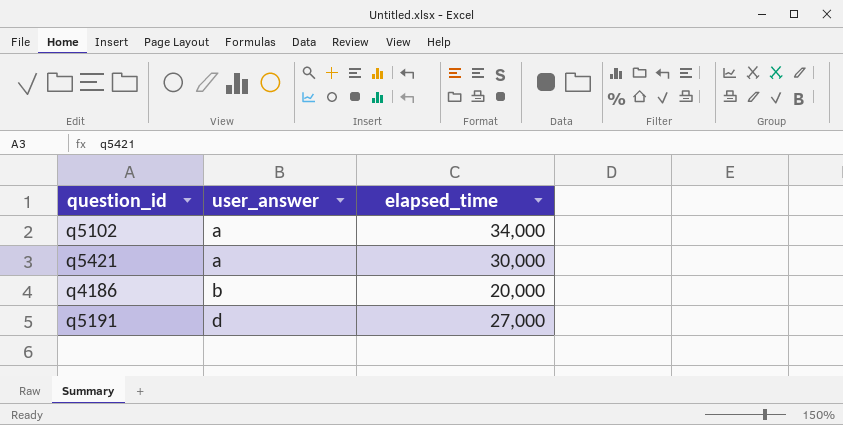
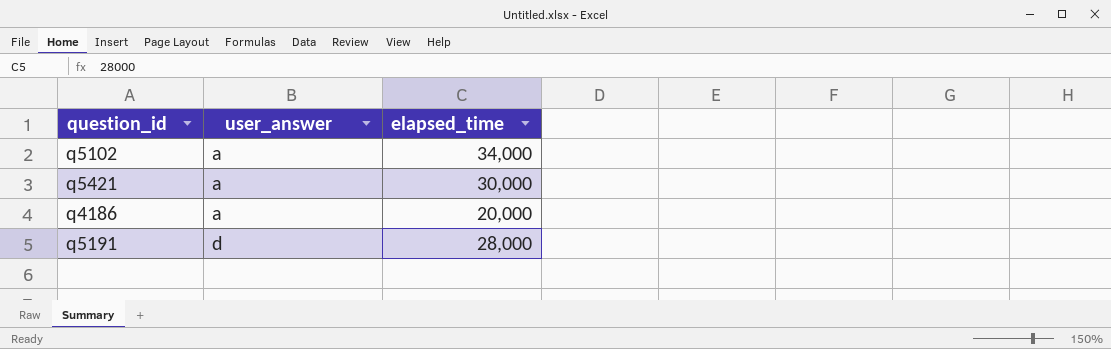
q4186 | user_answer: b -> a
q5191 | elapsed_time: 27,000 -> 28,000

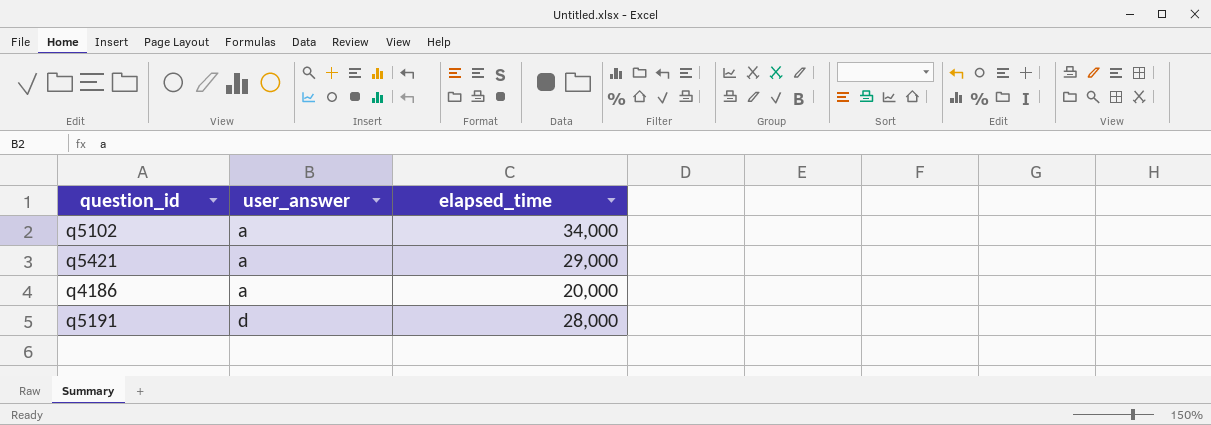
q5421 | elapsed_time: 30,000 -> 29,000

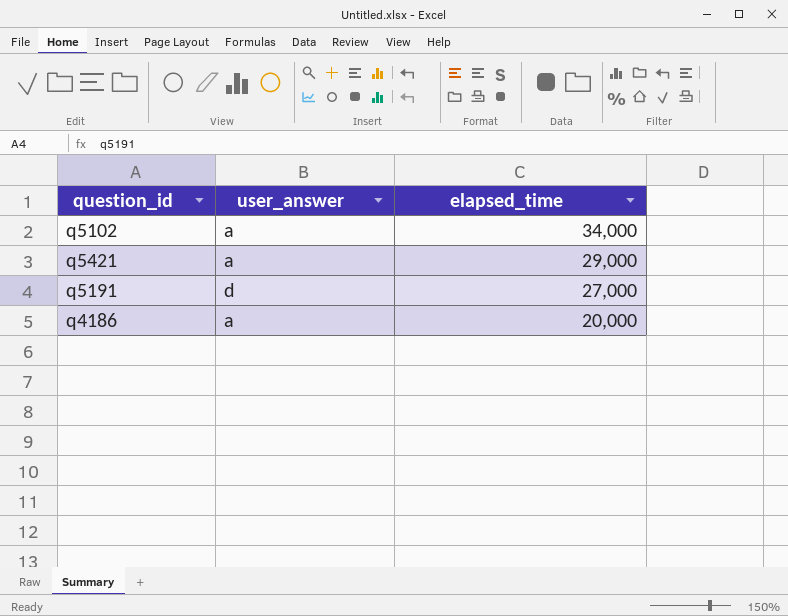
row order: user_answer ascending -> elapsed_time descending
q5191 | elapsed_time: 28,000 -> 27,000

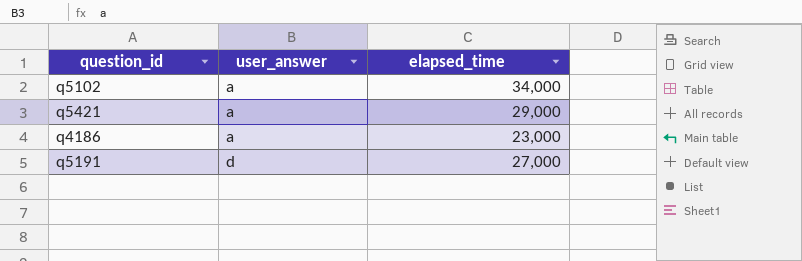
row order: elapsed_time descending -> user_answer ascending
q4186 | elapsed_time: 20,000 -> 23,000

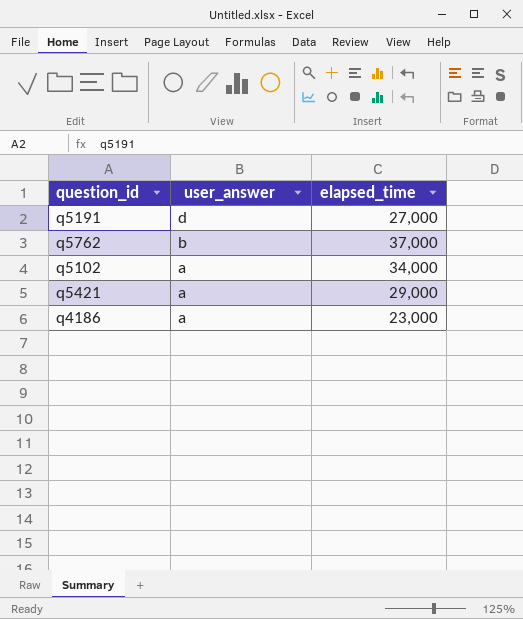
row order: user_answer ascending -> user_answer descending
row q5762: none -> b | 37,000

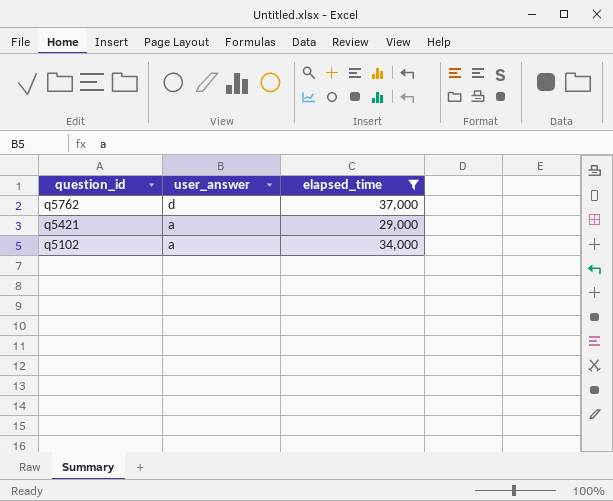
filter: none -> elapsed_time >= 29,000
row order: user_answer descending -> question_id descending
q5762 | user_answer: b -> d

